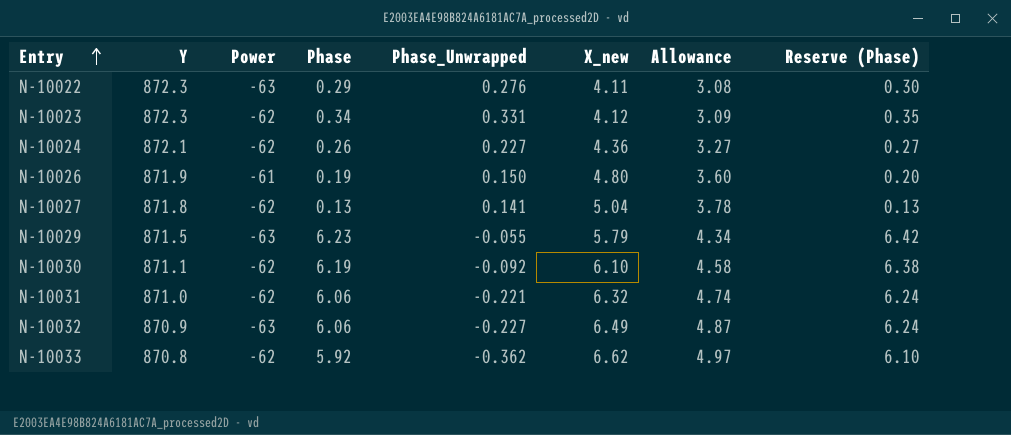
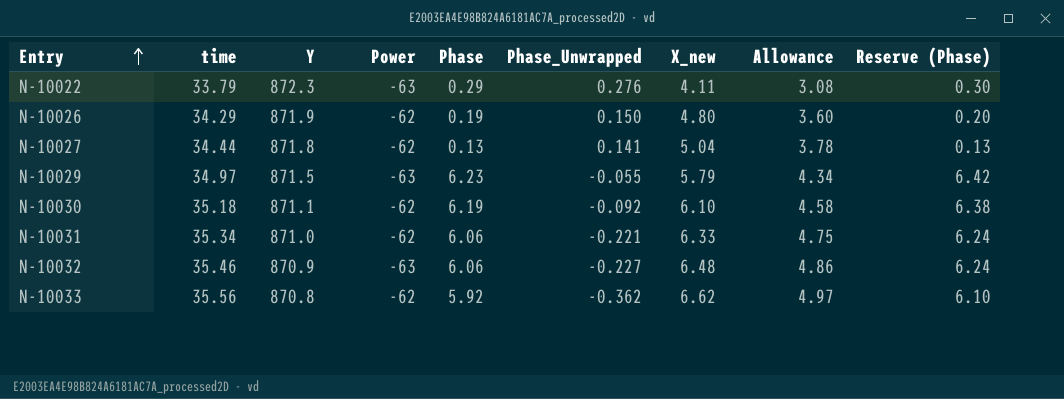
column time | position: none -> 2
row N-10023: 872.3 | -62 | 0.34 | 0.331 | 4.12 | 3.09 | 0.35 -> none
row N-10024: 872.1 | -62 | 0.26 | 0.227 | 4.36 | 3.27 | 0.27 -> none
N-10026 | Power: -61 -> -62
N-10031 | X_new: 6.32 -> 6.33
N-10031 | Allowance: 4.74 -> 4.75
N-10032 | X_new: 6.49 -> 6.48
N-10032 | Allowance: 4.87 -> 4.86

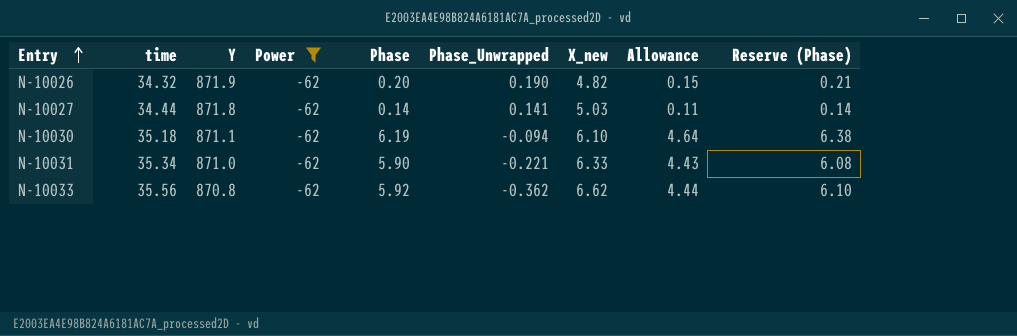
filter: none -> Power = -62
column Allowance | formula: [X_new] * 0.75 -> [Phase] * 0.75
N-10026 | time: 34.29 -> 34.32
N-10026 | Phase: 0.19 -> 0.20
N-10026 | Phase_Unwrapped: 0.150 -> 0.190
N-10026 | X_new: 4.80 -> 4.82
N-10026 | Reserve (Phase): 0.20 -> 0.21
N-10027 | Phase: 0.13 -> 0.14
N-10027 | X_new: 5.04 -> 5.03
N-10027 | Reserve (Phase): 0.13 -> 0.14
N-10030 | Phase_Unwrapped: -0.092 -> -0.094
N-10031 | Phase: 6.06 -> 5.90
N-10031 | Reserve (Phase): 6.24 -> 6.08

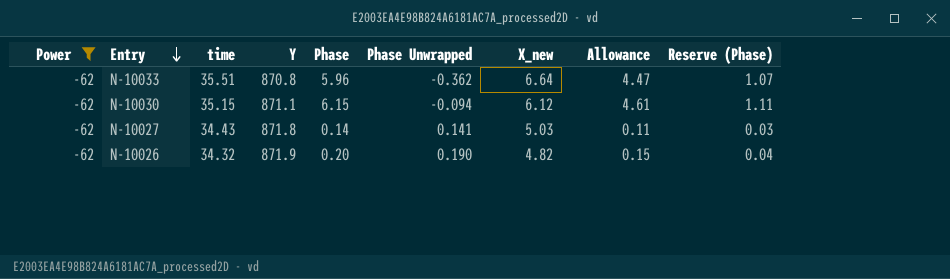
row order: Entry ascending -> Entry descending
column Power | position: 4 -> 1
column name: Phase_Unwrapped -> Phase Unwrapped
column Reserve (Phase) | formula: [Phase] * 1.03 -> [Phase] * 0.18
row N-10031: 35.34 | 871.0 | -62 | 5.90 | -0.221 | 6.33 | 4.43 | 6.08 -> none
N-10033 | time: 35.56 -> 35.51
N-10033 | Phase: 5.92 -> 5.96
N-10033 | X_new: 6.62 -> 6.64
N-10033 | Allowance: 4.44 -> 4.47
N-10030 | time: 35.18 -> 35.15
N-10030 | Phase: 6.19 -> 6.15
N-10030 | X_new: 6.10 -> 6.12
N-10030 | Allowance: 4.64 -> 4.61
N-10027 | time: 34.44 -> 34.43

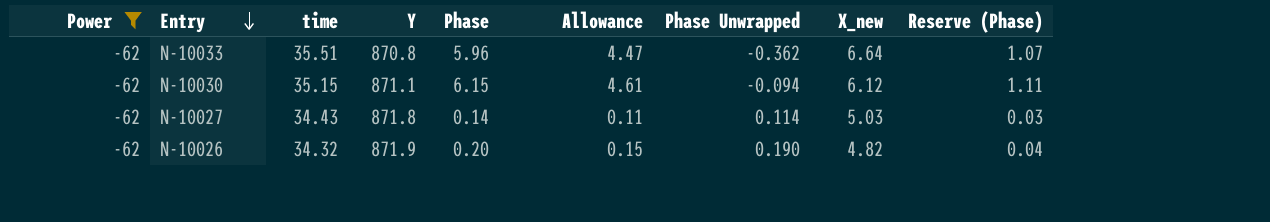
column Allowance | position: 8 -> 6
N-10027 | Phase Unwrapped: 0.141 -> 0.114

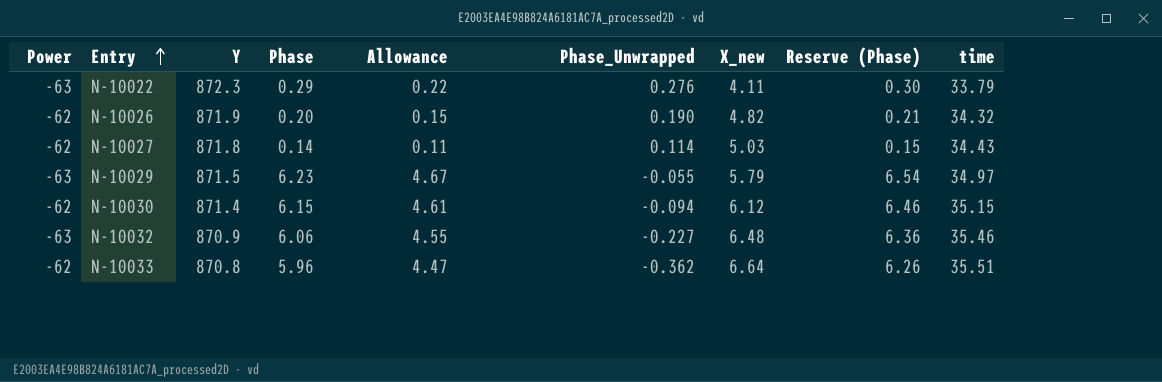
filter: Power = -62 -> none
row order: Entry descending -> Entry ascending
column name: Phase Unwrapped -> Phase_Unwrapped
column Reserve (Phase) | formula: [Phase] * 0.18 -> [Phase] * 1.05
column time | position: 3 -> 9
N-10030 | Y: 871.1 -> 871.4

